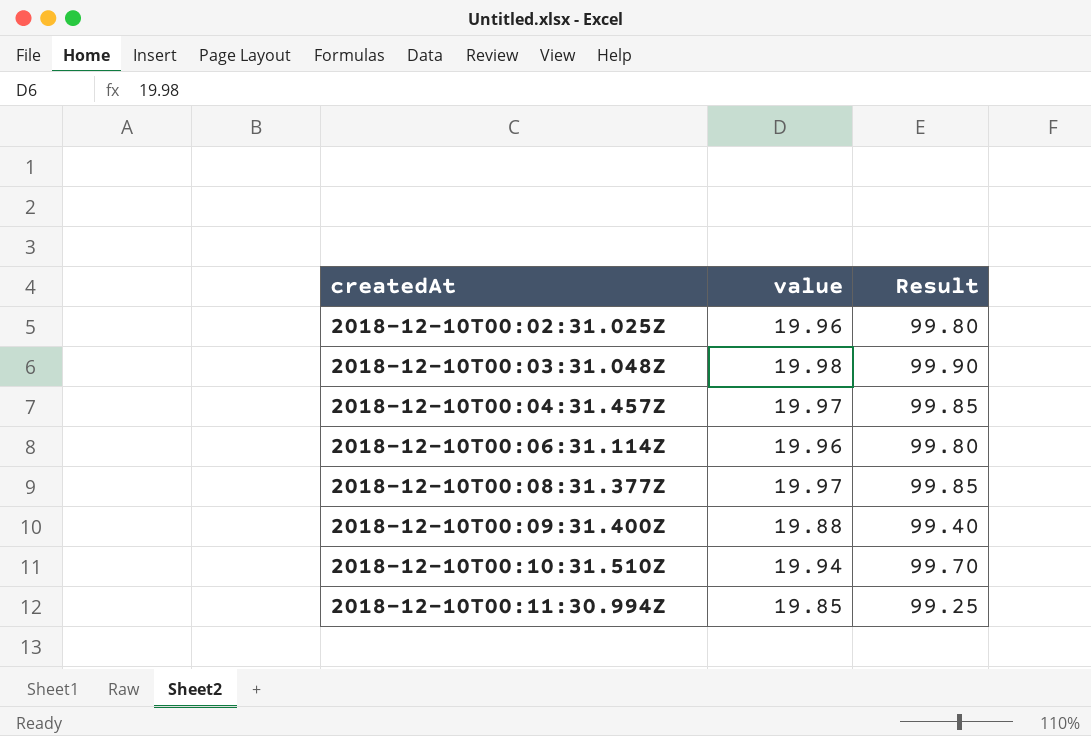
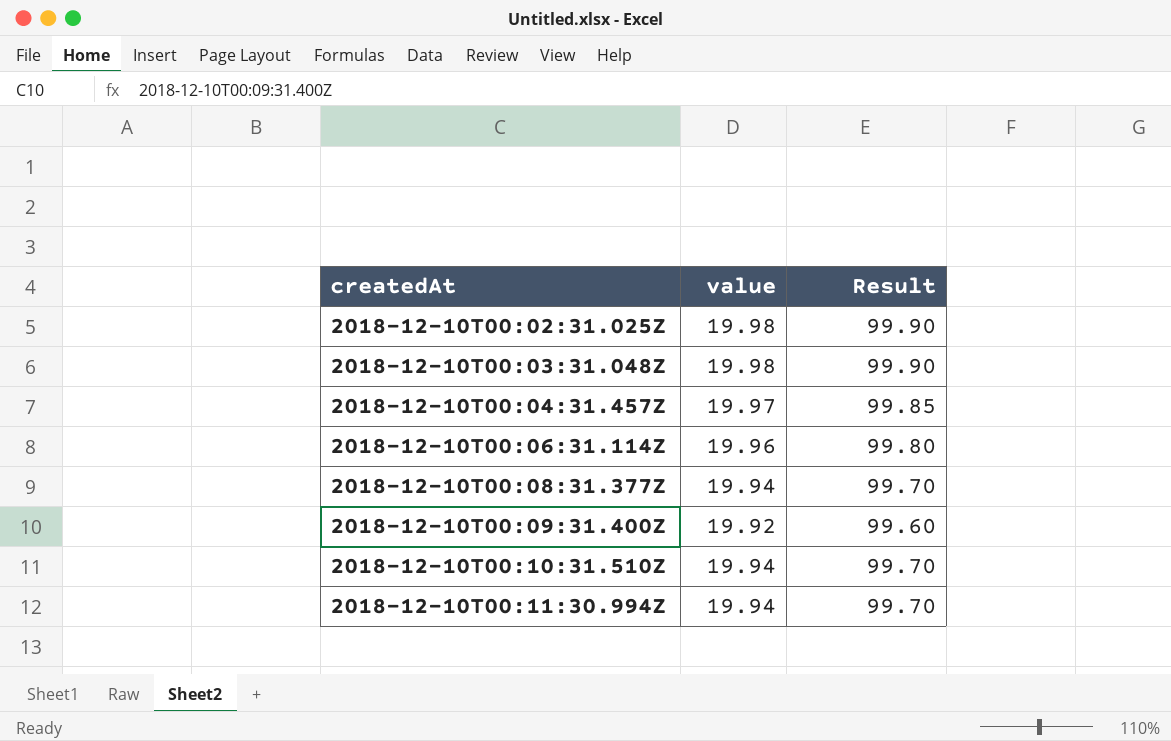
2018-12-10T00:02:31.025Z | value: 19.96 -> 19.98
2018-12-10T00:02:31.025Z | Result: 99.80 -> 99.90
2018-12-10T00:08:31.377Z | value: 19.97 -> 19.94
2018-12-10T00:08:31.377Z | Result: 99.85 -> 99.70
2018-12-10T00:09:31.400Z | value: 19.88 -> 19.92
2018-12-10T00:09:31.400Z | Result: 99.40 -> 99.60
2018-12-10T00:11:30.994Z | value: 19.85 -> 19.94
2018-12-10T00:11:30.994Z | Result: 99.25 -> 99.70

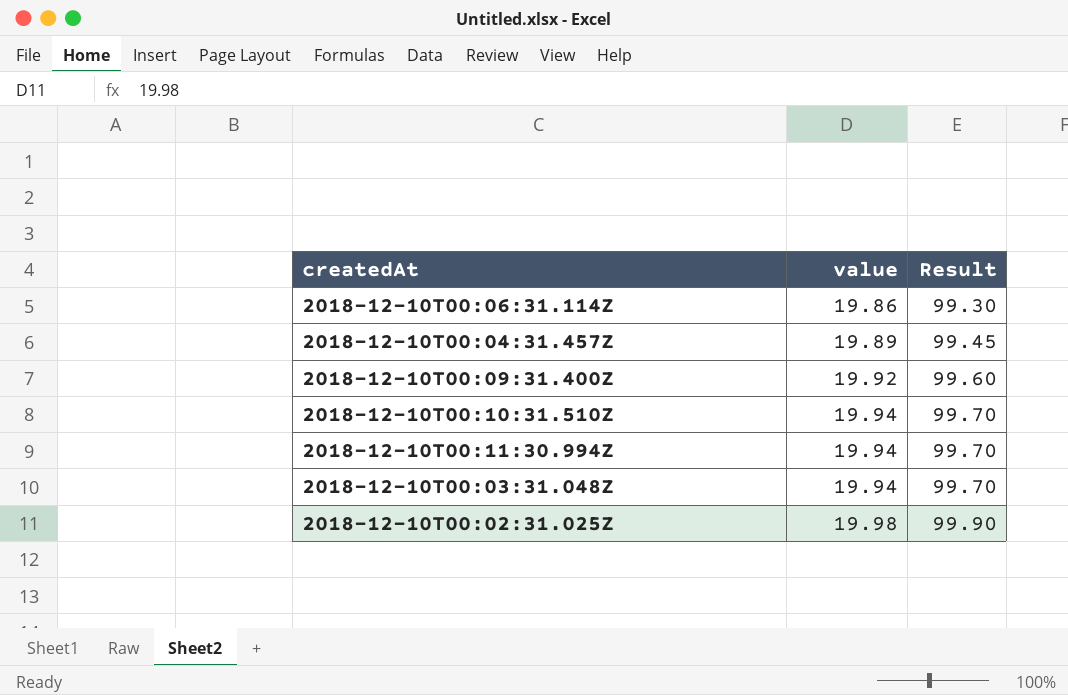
row order: createdAt ascending -> value ascending
row 2018-12-10T00:08:31.377Z: 19.94 | 99.70 -> none
2018-12-10T00:06:31.114Z | value: 19.96 -> 19.86
2018-12-10T00:06:31.114Z | Result: 99.80 -> 99.30
2018-12-10T00:04:31.457Z | value: 19.97 -> 19.89
2018-12-10T00:04:31.457Z | Result: 99.85 -> 99.45
2018-12-10T00:03:31.048Z | value: 19.98 -> 19.94
2018-12-10T00:03:31.048Z | Result: 99.90 -> 99.70

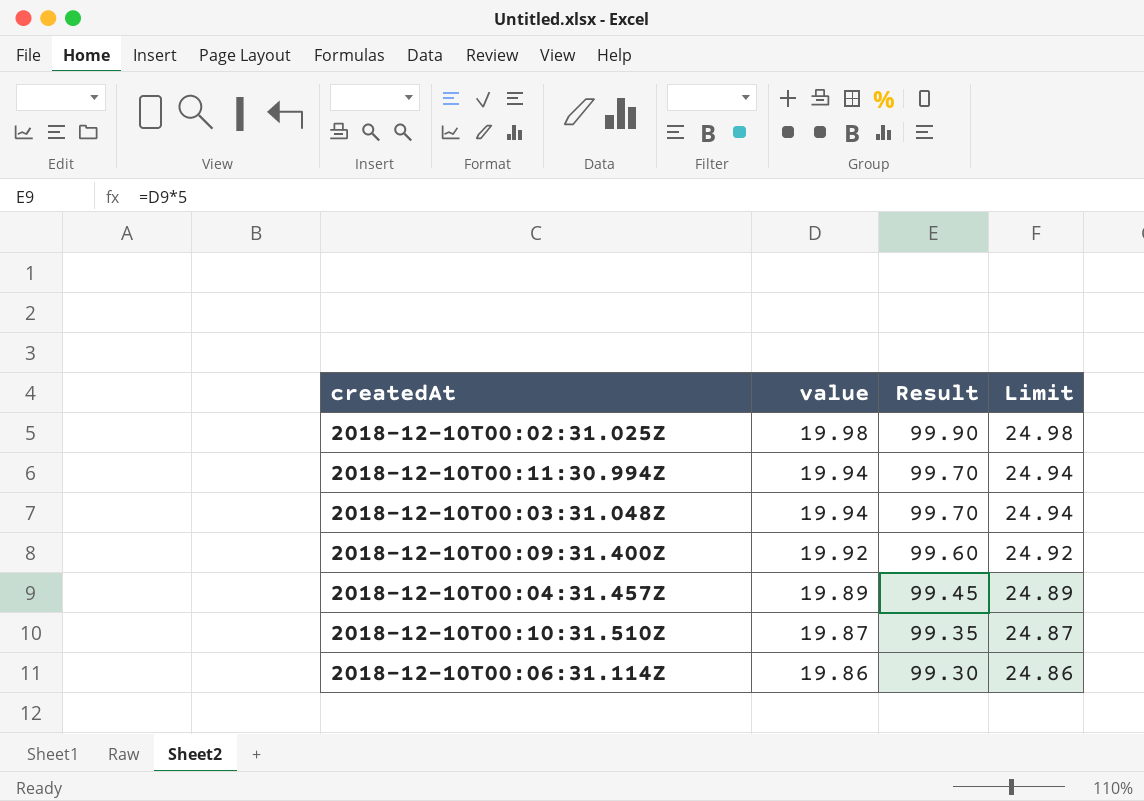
row order: value ascending -> value descending
column Limit | formula: none -> [value] + 5
2018-12-10T00:10:31.510Z | value: 19.94 -> 19.87
2018-12-10T00:10:31.510Z | Result: 99.70 -> 99.35

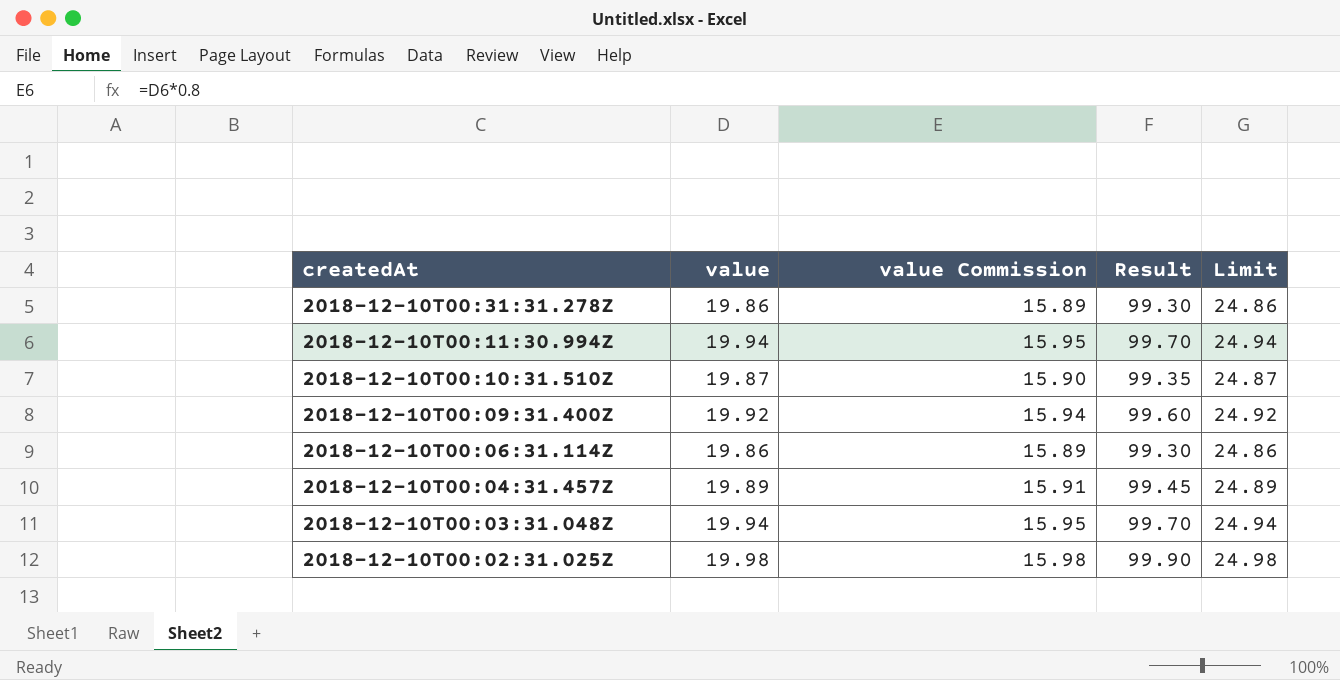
row order: value descending -> createdAt descending
column value Commission | formula: none -> [value] * 0.8
row 2018-12-10T00:31:31.278Z: none -> 19.86 | 15.89 | 99.30 | 24.86

